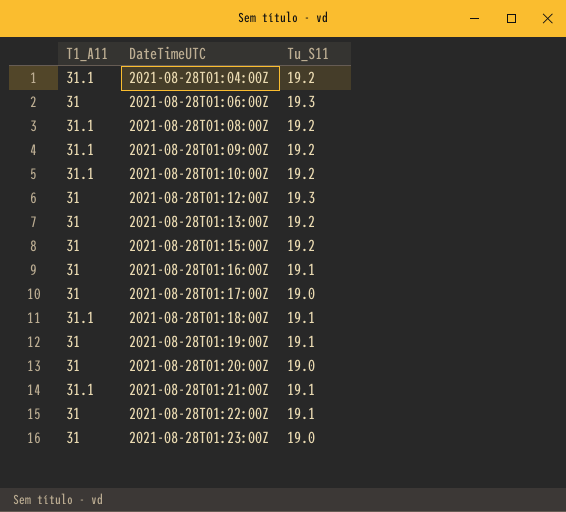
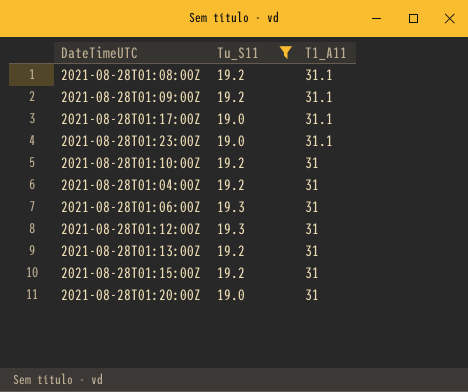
filter: none -> Tu_S11 != 19.1
row order: DateTimeUTC ascending -> T1_A11 descending
column T1_A11 | position: 1 -> 3
2021-08-28T01:17:00Z | T1_A11: 31 -> 31.1
2021-08-28T01:23:00Z | T1_A11: 31 -> 31.1
2021-08-28T01:10:00Z | T1_A11: 31.1 -> 31
2021-08-28T01:04:00Z | T1_A11: 31.1 -> 31

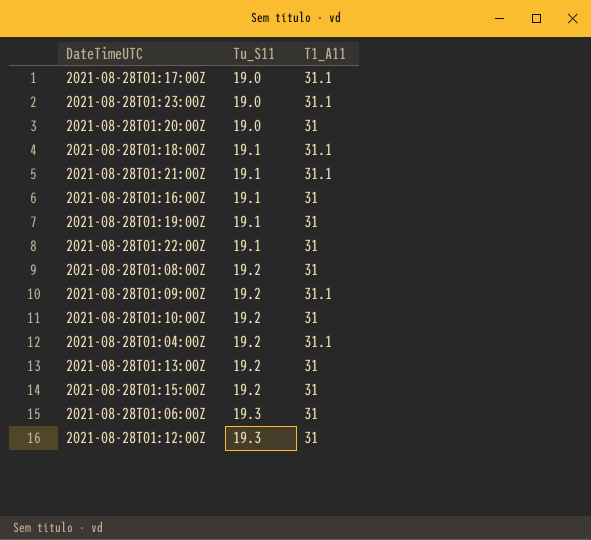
filter: Tu_S11 != 19.1 -> none
row order: T1_A11 descending -> Tu_S11 ascending
2021-08-28T01:08:00Z | T1_A11: 31.1 -> 31
2021-08-28T01:04:00Z | T1_A11: 31 -> 31.1

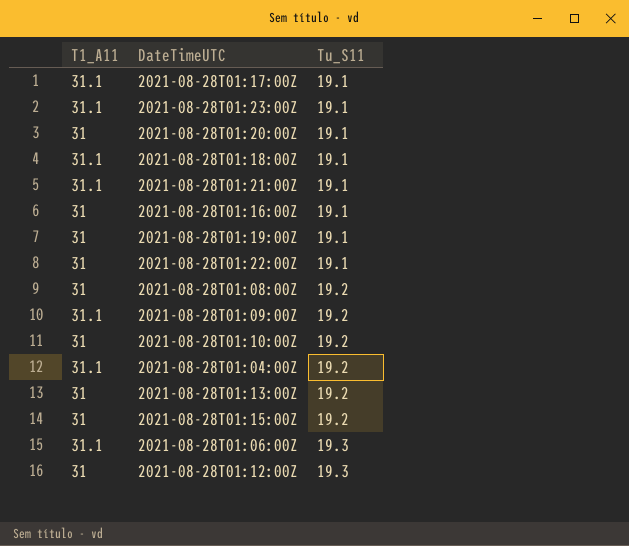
column T1_A11 | position: 3 -> 1
2021-08-28T01:17:00Z | Tu_S11: 19.0 -> 19.1
2021-08-28T01:23:00Z | Tu_S11: 19.0 -> 19.1
2021-08-28T01:20:00Z | Tu_S11: 19.0 -> 19.1
2021-08-28T01:06:00Z | T1_A11: 31 -> 31.1

